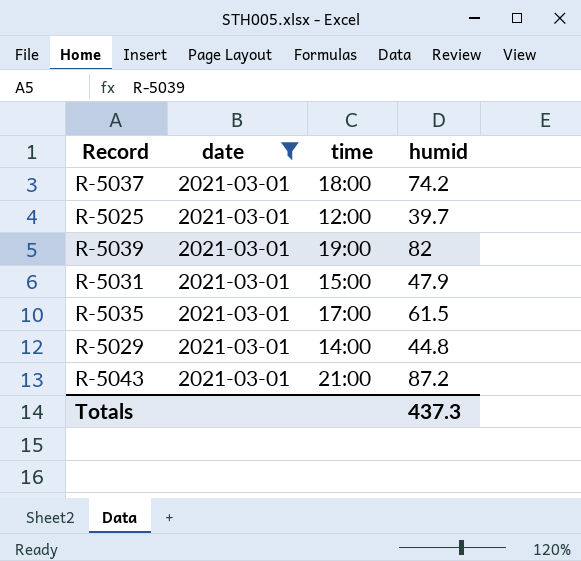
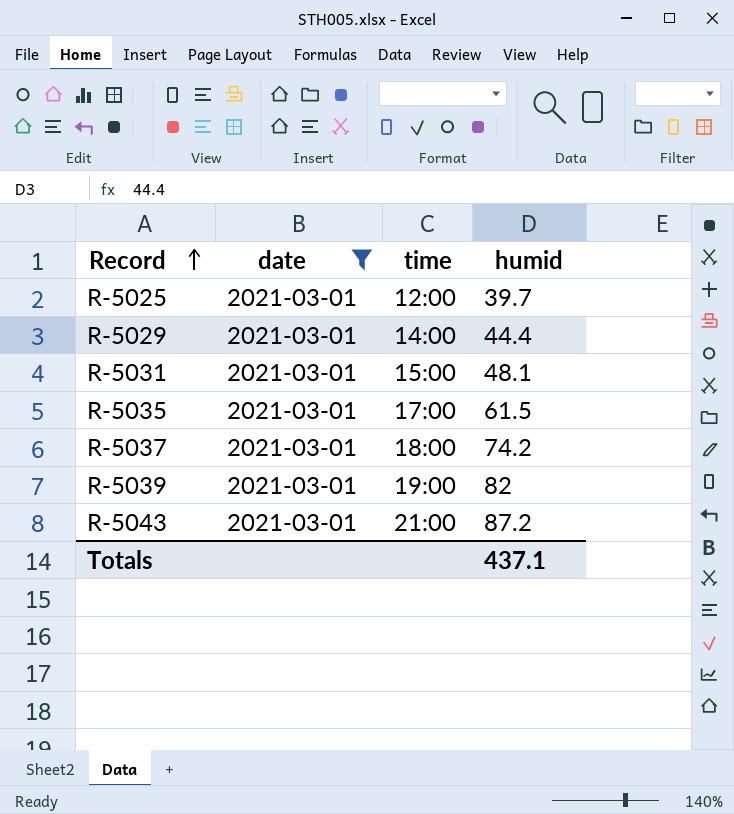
row order: none -> Record ascending
R-5029 | humid: 44.8 -> 44.4
R-5031 | humid: 47.9 -> 48.1
Totals | humid: 437.3 -> 437.1

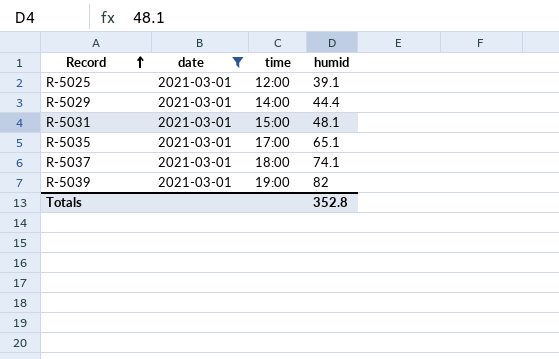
row R-5043: 2021-03-01 | 21:00 | 87.2 -> none
R-5025 | humid: 39.7 -> 39.1
R-5035 | humid: 61.5 -> 65.1
R-5037 | humid: 74.2 -> 74.1
Totals | humid: 437.1 -> 352.8

